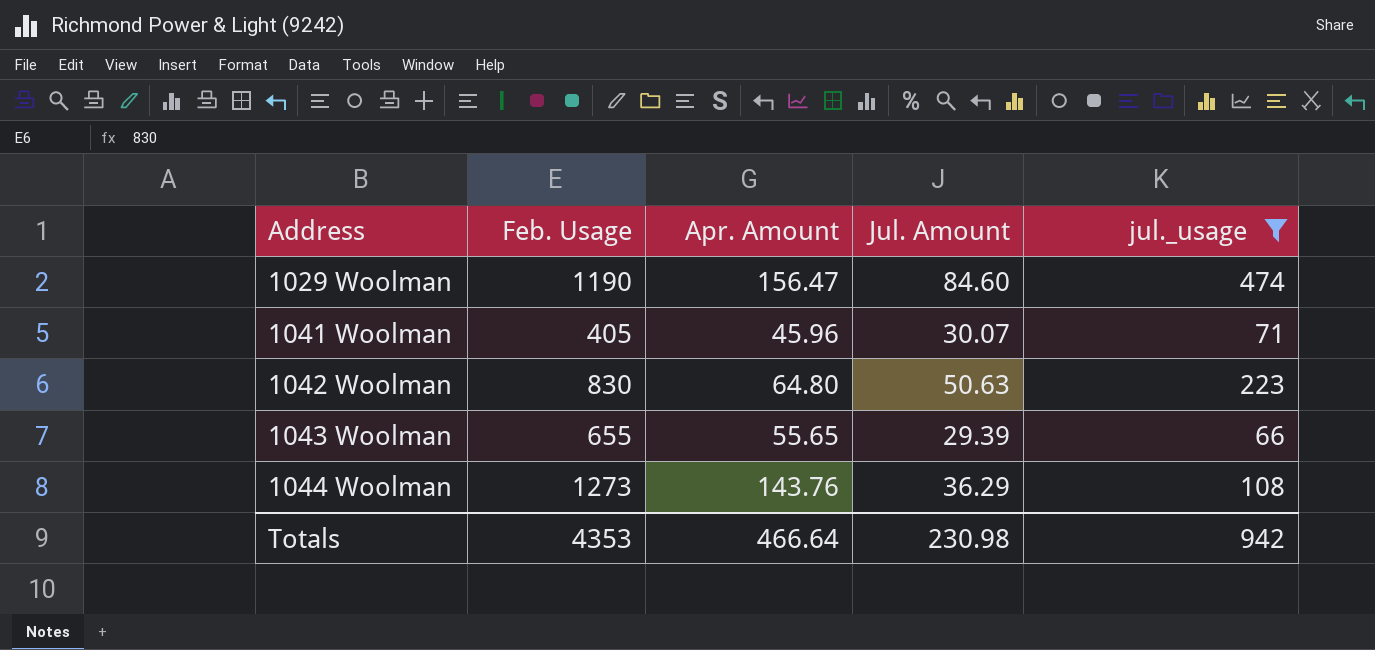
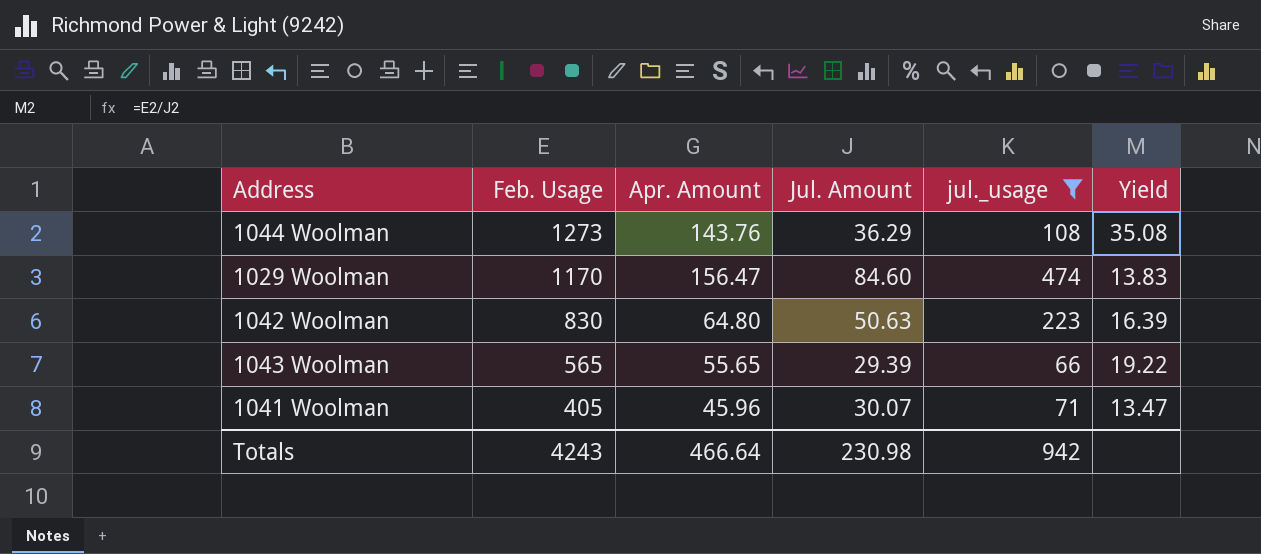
row order: Address ascending -> Feb. Usage descending
column Yield | formula: none -> [Feb. Usage] / [Jul. Amount]
1029 Woolman | Feb. Usage: 1190 -> 1170
1043 Woolman | Feb. Usage: 655 -> 565
Totals | Feb. Usage: 4353 -> 4243

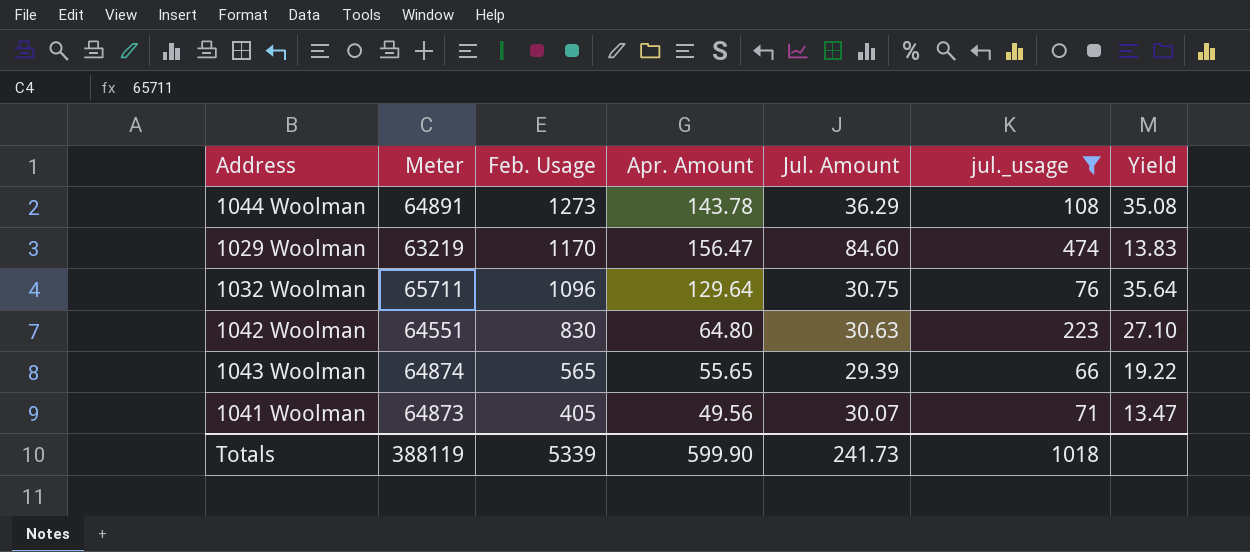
column Meter | position: none -> 2
1044 Woolman | Apr. Amount: 143.76 -> 143.78
row 1032 Woolman: none -> 65711 | 1096 | 129.64 | 30.75 | 76 | 35.64
1042 Woolman | Jul. Amount: 50.63 -> 30.63
1042 Woolman | Yield: 16.39 -> 27.10
1041 Woolman | Apr. Amount: 45.96 -> 49.56
Totals | Feb. Usage: 4243 -> 5339
Totals | Apr. Amount: 466.64 -> 599.90
Totals | Jul. Amount: 230.98 -> 241.73
Totals | jul._usage: 942 -> 1018

